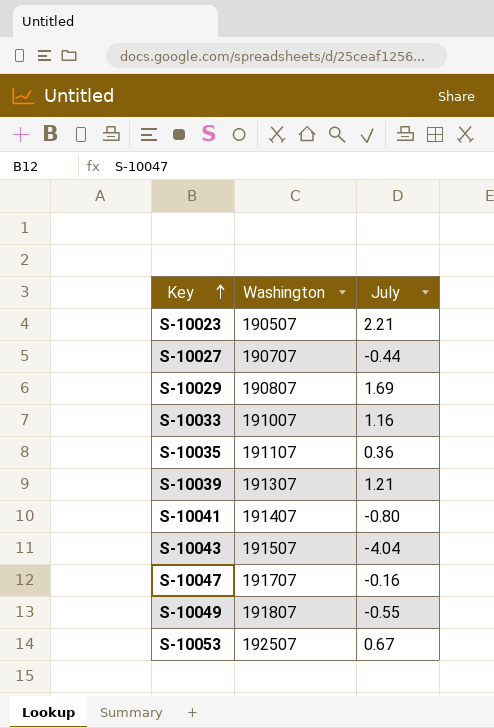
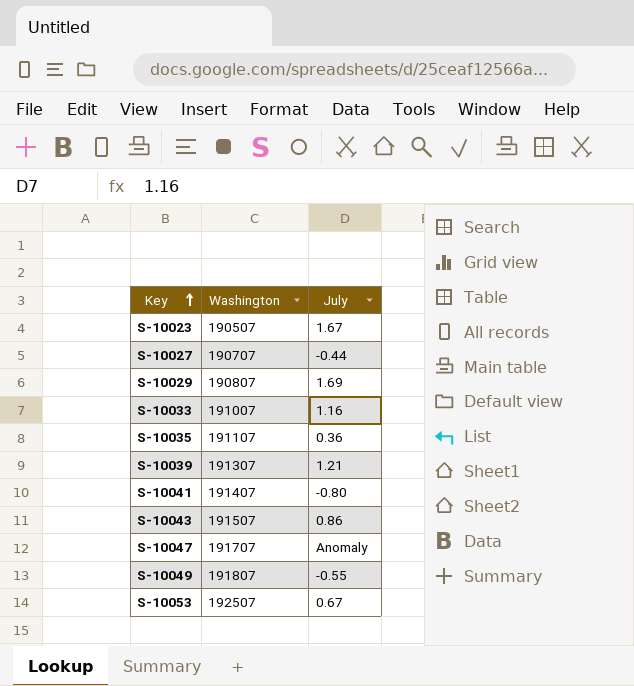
S-10023 | July: 2.21 -> 1.67
S-10043 | July: -4.04 -> 0.86
S-10047 | July: -0.16 -> Anomaly

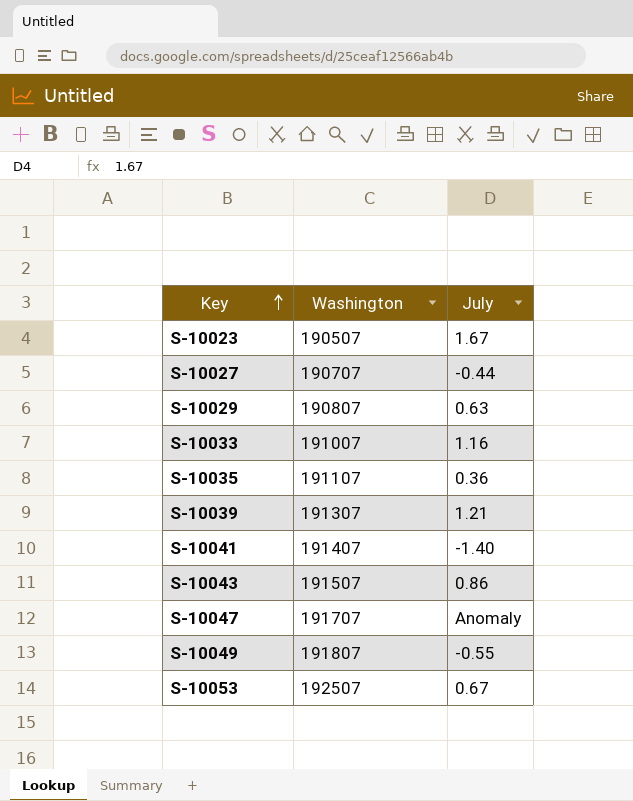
S-10029 | July: 1.69 -> 0.63
S-10041 | July: -0.80 -> -1.40

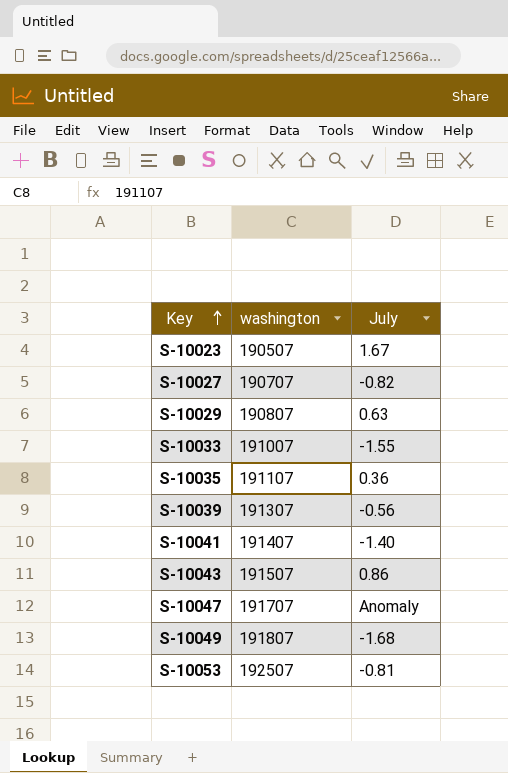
column name: Washington -> washington
S-10027 | July: -0.44 -> -0.82
S-10033 | July: 1.16 -> -1.55
S-10039 | July: 1.21 -> -0.56
S-10049 | July: -0.55 -> -1.68
S-10053 | July: 0.67 -> -0.81

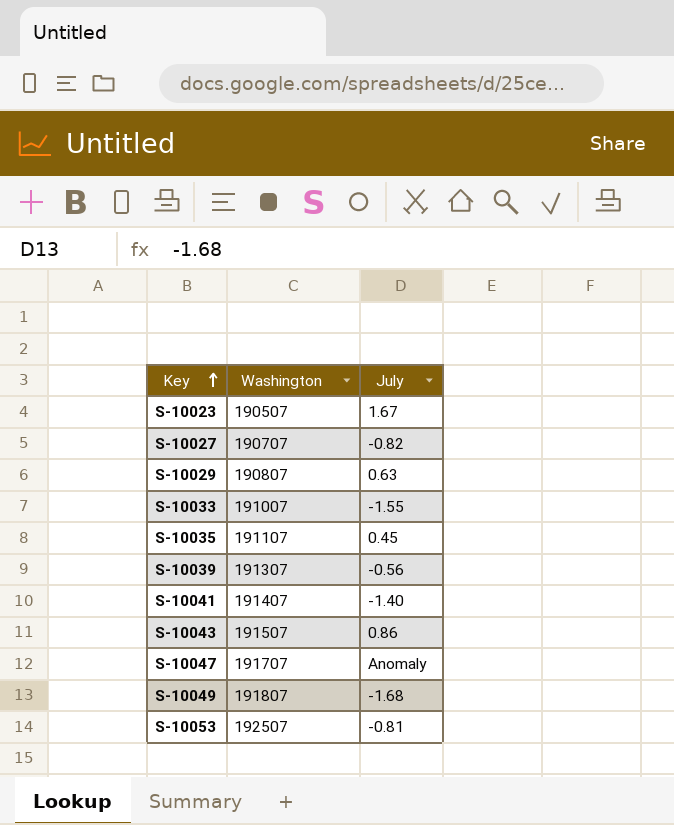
column name: washington -> Washington
S-10035 | July: 0.36 -> 0.45

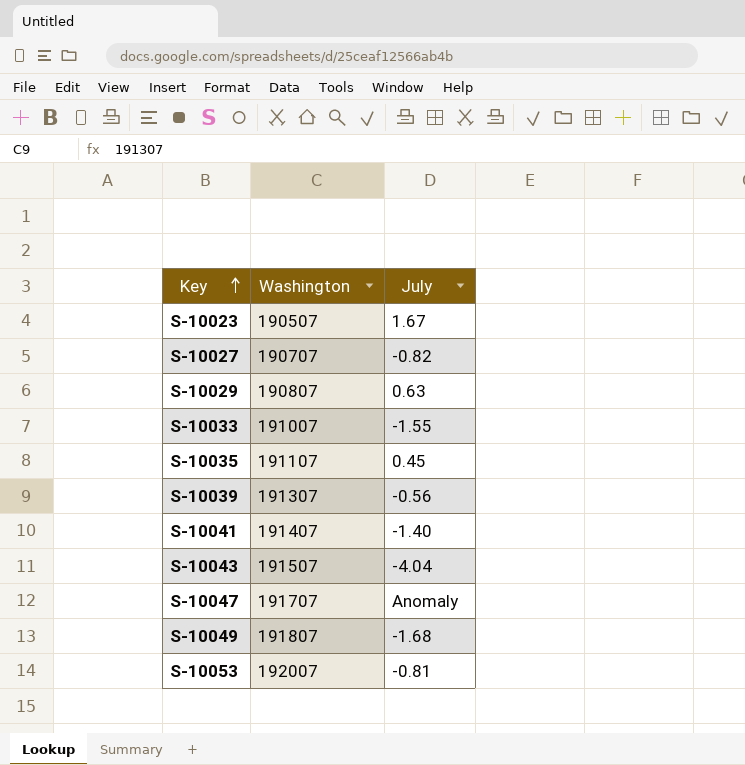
S-10043 | July: 0.86 -> -4.04
S-10053 | Washington: 192507 -> 192007

